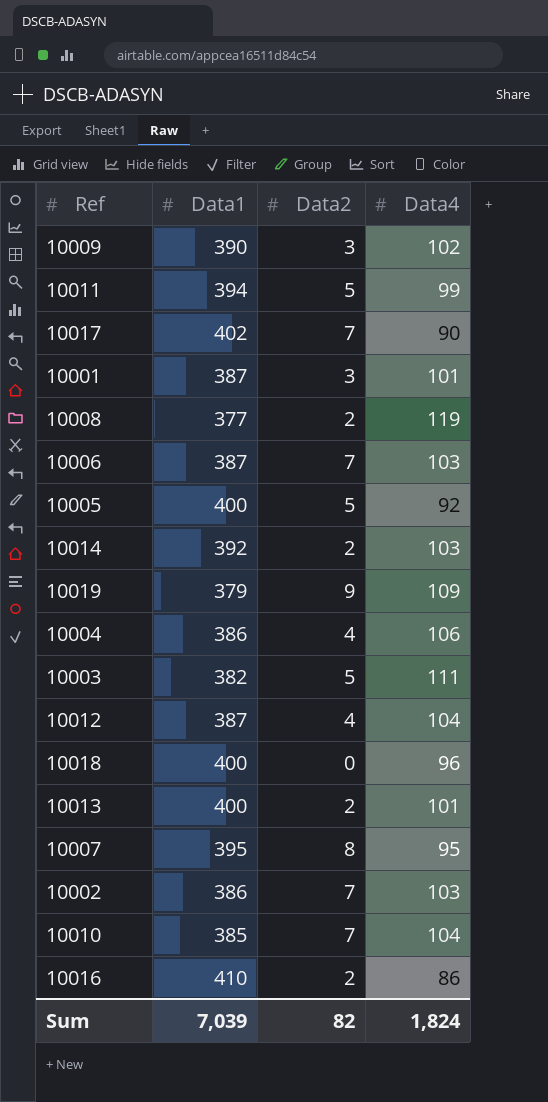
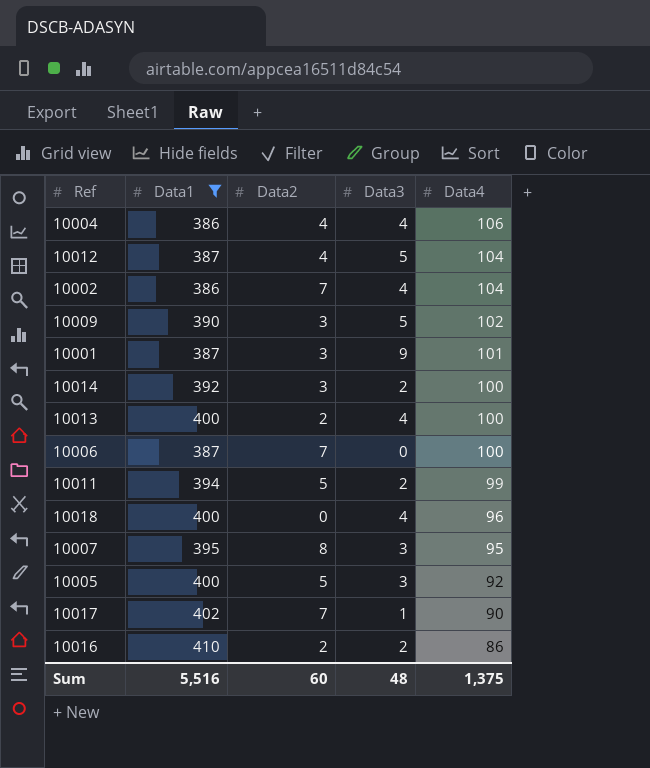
filter: none -> Data1 >= 386
row order: none -> Data4 descending
column Data3 | position: none -> 4
10002 | Data4: 103 -> 104
10014 | Data2: 2 -> 3
10014 | Data4: 103 -> 100
10013 | Data4: 101 -> 100
10006 | Data4: 103 -> 100
Sum | Data1: 7,039 -> 5,516
Sum | Data2: 82 -> 60
Sum | Data4: 1,824 -> 1,375

